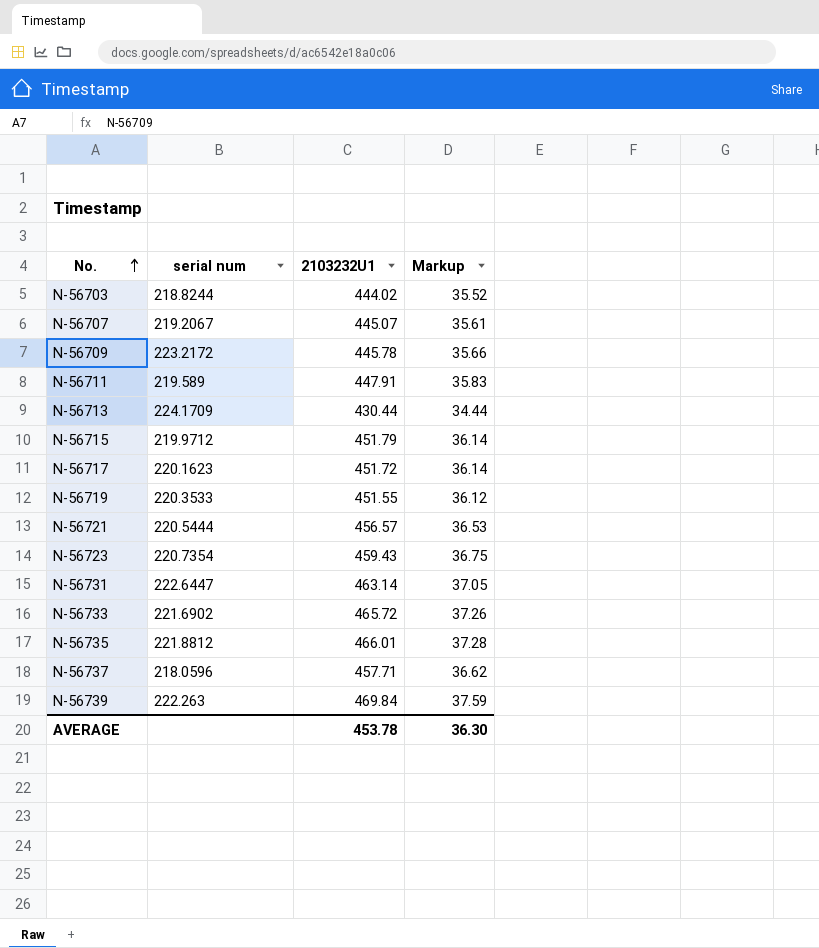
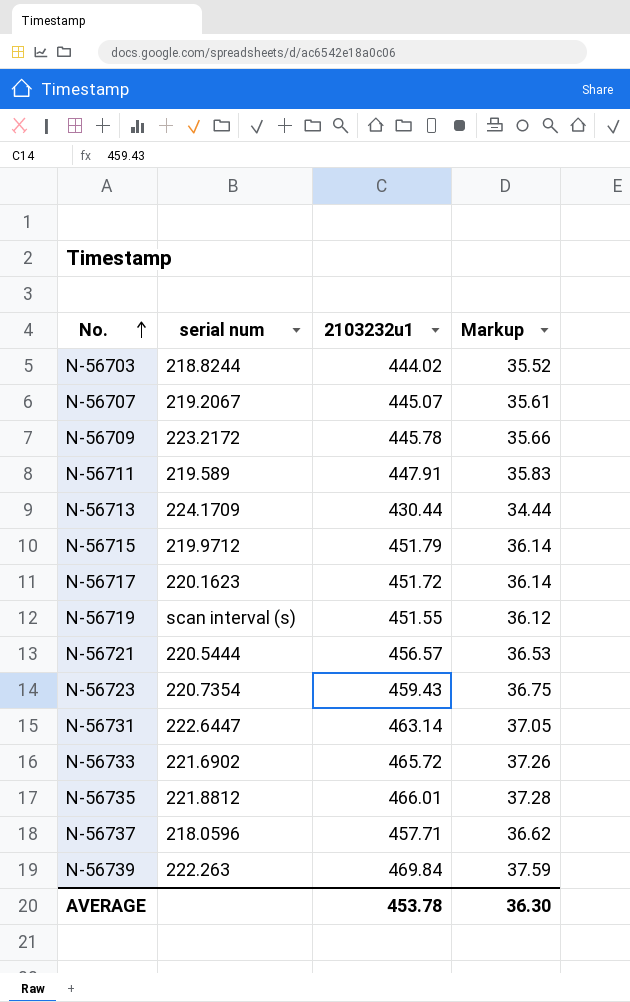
column name: 2103232U1 -> 2103232u1
N-56719 | serial num: 220.3533 -> scan interval (s)

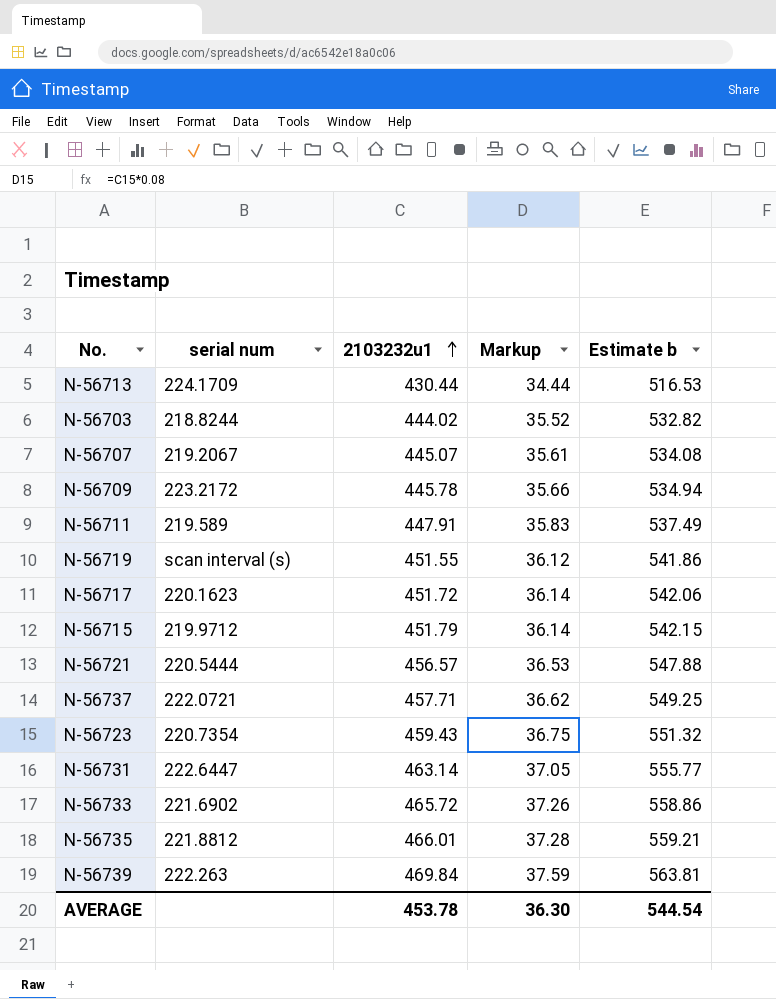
row order: No. ascending -> 2103232u1 ascending
column Estimate b | formula: none -> [2103232u1] * 1.2
N-56737 | serial num: 218.0596 -> 222.0721

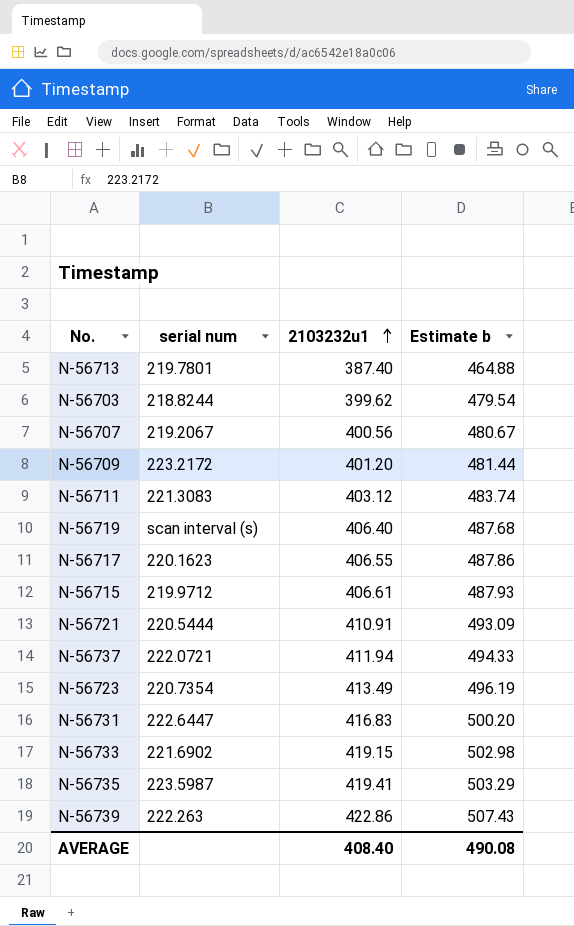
column Markup | formula: [2103232u1] * 0.08 -> none
N-56713 | serial num: 224.1709 -> 219.7801
N-56713 | 2103232u1: 430.44 -> 387.40
N-56713 | Estimate b: 516.53 -> 464.88
N-56703 | 2103232u1: 444.02 -> 399.62
N-56703 | Estimate b: 532.82 -> 479.54
N-56707 | 2103232u1: 445.07 -> 400.56
N-56707 | Estimate b: 534.08 -> 480.67
N-56709 | 2103232u1: 445.78 -> 401.20
N-56709 | Estimate b: 534.94 -> 481.44
N-56711 | serial num: 219.589 -> 221.3083
N-56711 | 2103232u1: 447.91 -> 403.12
N-56711 | Estimate b: 537.49 -> 483.74
N-56719 | 2103232u1: 451.55 -> 406.40
N-56719 | Estimate b: 541.86 -> 487.68
N-56717 | 2103232u1: 451.72 -> 406.55
N-56717 | Estimate b: 542.06 -> 487.86
N-56715 | 2103232u1: 451.79 -> 406.61
N-56715 | Estimate b: 542.15 -> 487.93
N-56721 | 2103232u1: 456.57 -> 410.91
N-56721 | Estimate b: 547.88 -> 493.09
N-56737 | 2103232u1: 457.71 -> 411.94
N-56737 | Estimate b: 549.25 -> 494.33
N-56723 | 2103232u1: 459.43 -> 413.49
N-56723 | Estimate b: 551.32 -> 496.19
N-56731 | 2103232u1: 463.14 -> 416.83
N-56731 | Estimate b: 555.77 -> 500.20
N-56733 | 2103232u1: 465.72 -> 419.15
N-56733 | Estimate b: 558.86 -> 502.98
N-56735 | serial num: 221.8812 -> 223.5987
N-56735 | 2103232u1: 466.01 -> 419.41
N-56735 | Estimate b: 559.21 -> 503.29
N-56739 | 2103232u1: 469.84 -> 422.86
N-56739 | Estimate b: 563.81 -> 507.43
AVERAGE | 2103232u1: 453.78 -> 408.40
AVERAGE | Estimate b: 544.54 -> 490.08

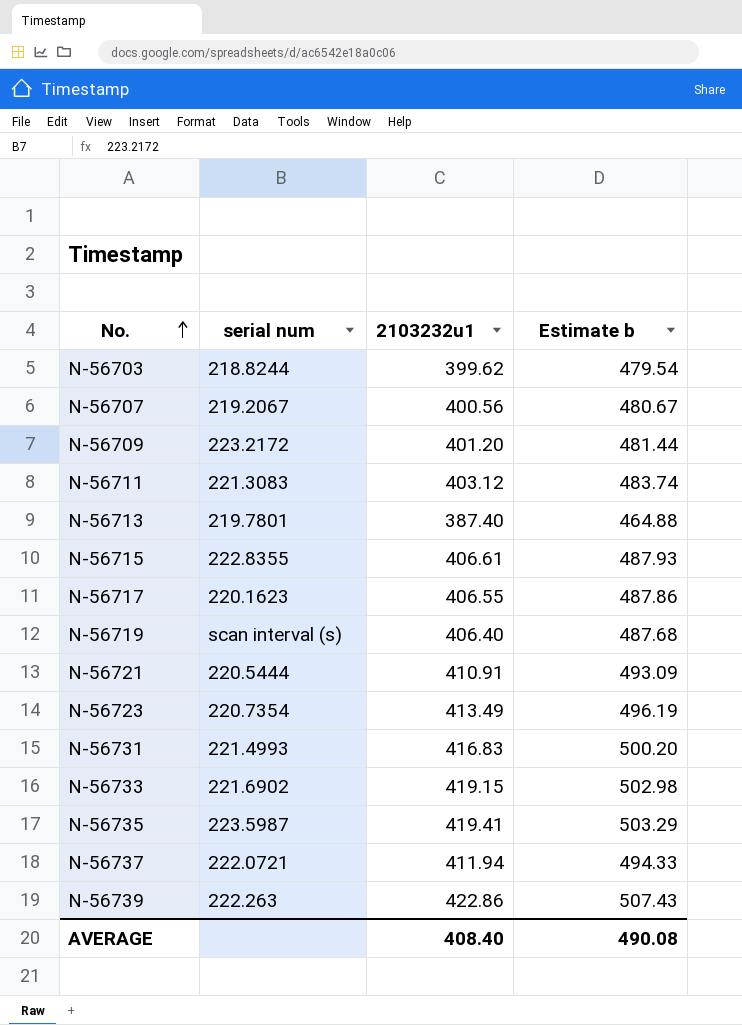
row order: 2103232u1 ascending -> No. ascending
N-56715 | serial num: 219.9712 -> 222.8355
N-56731 | serial num: 222.6447 -> 221.4993

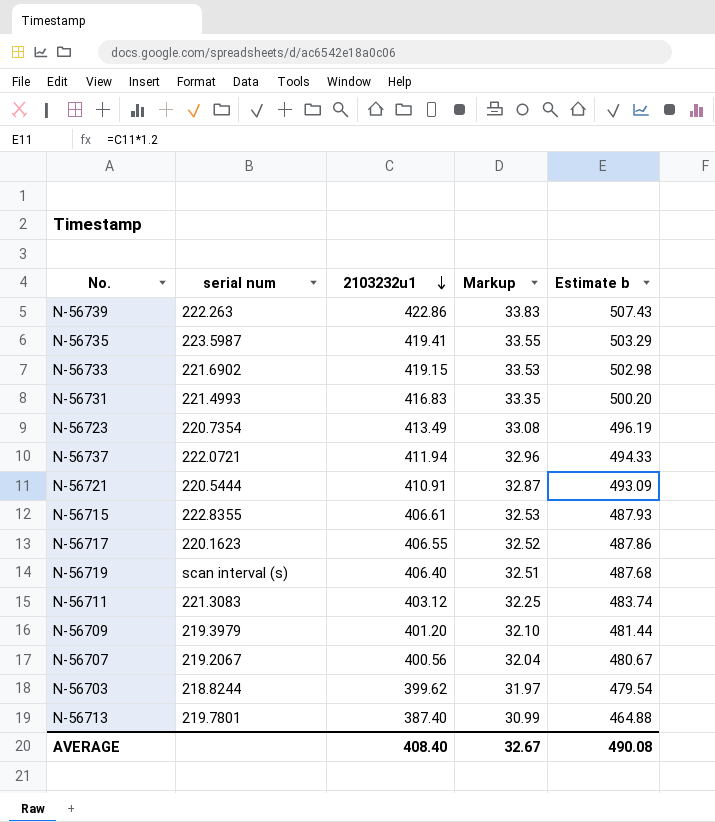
row order: No. ascending -> 2103232u1 descending
column Markup | formula: none -> [2103232u1] * 0.08
N-56709 | serial num: 223.2172 -> 219.3979

